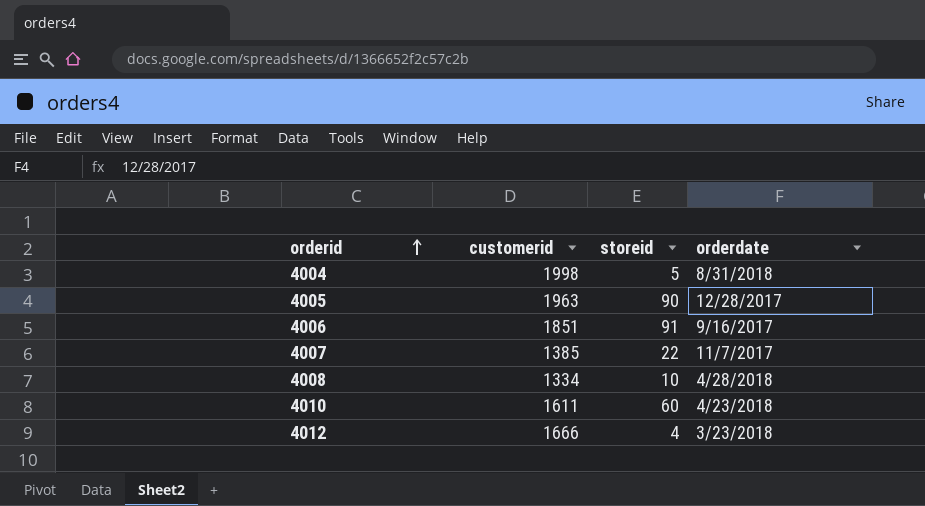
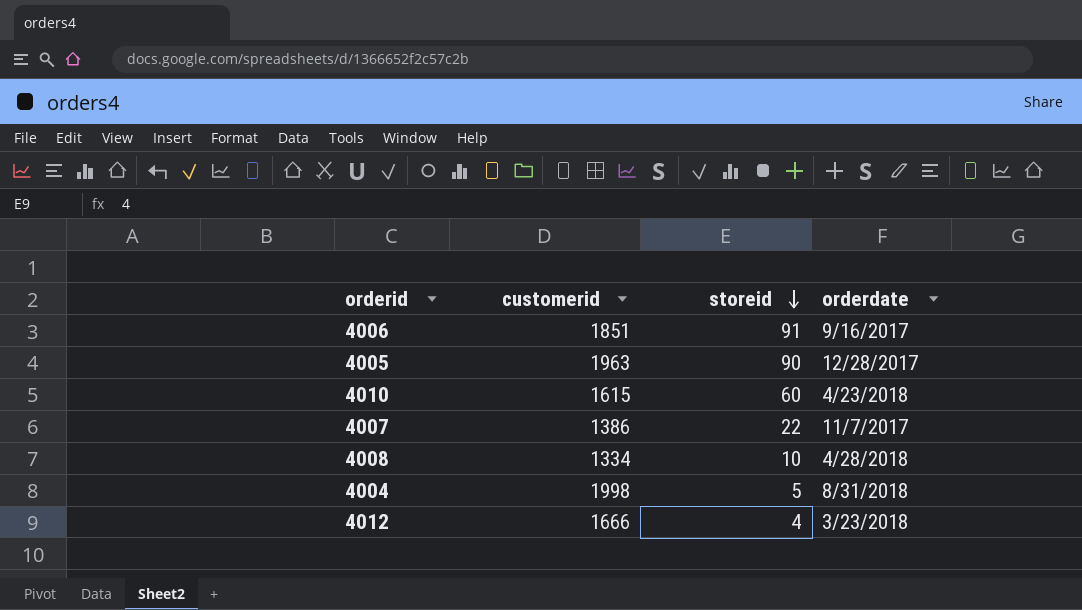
row order: orderid ascending -> storeid descending
4010 | customerid: 1611 -> 1615
4007 | customerid: 1385 -> 1386

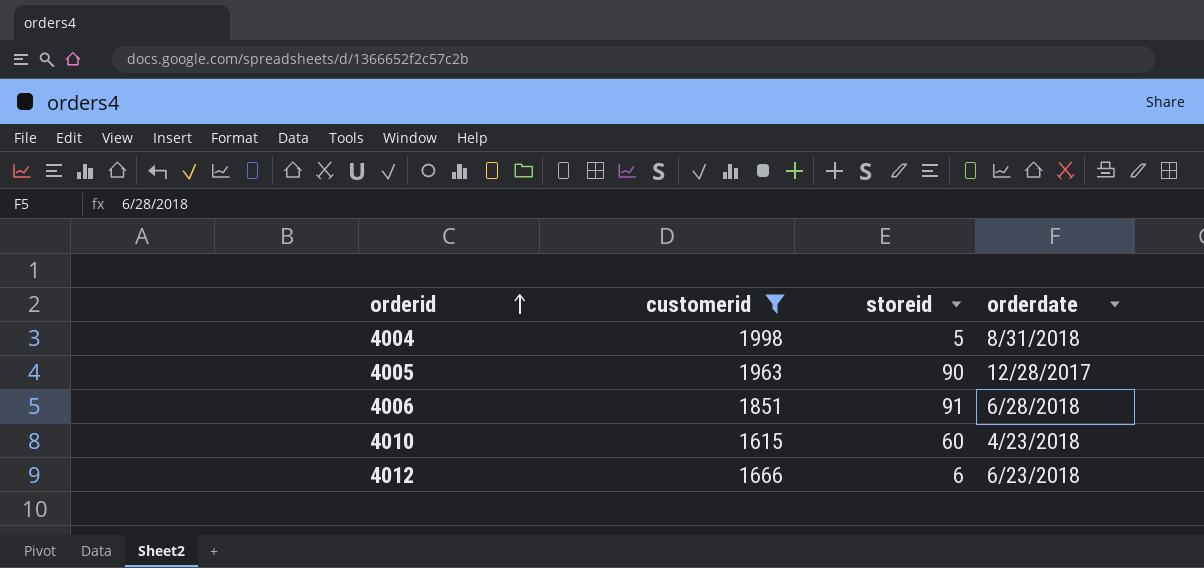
filter: none -> customerid >= 1615
row order: storeid descending -> orderid ascending
4006 | orderdate: 9/16/2017 -> 6/28/2018
4012 | storeid: 4 -> 6
4012 | orderdate: 3/23/2018 -> 6/23/2018

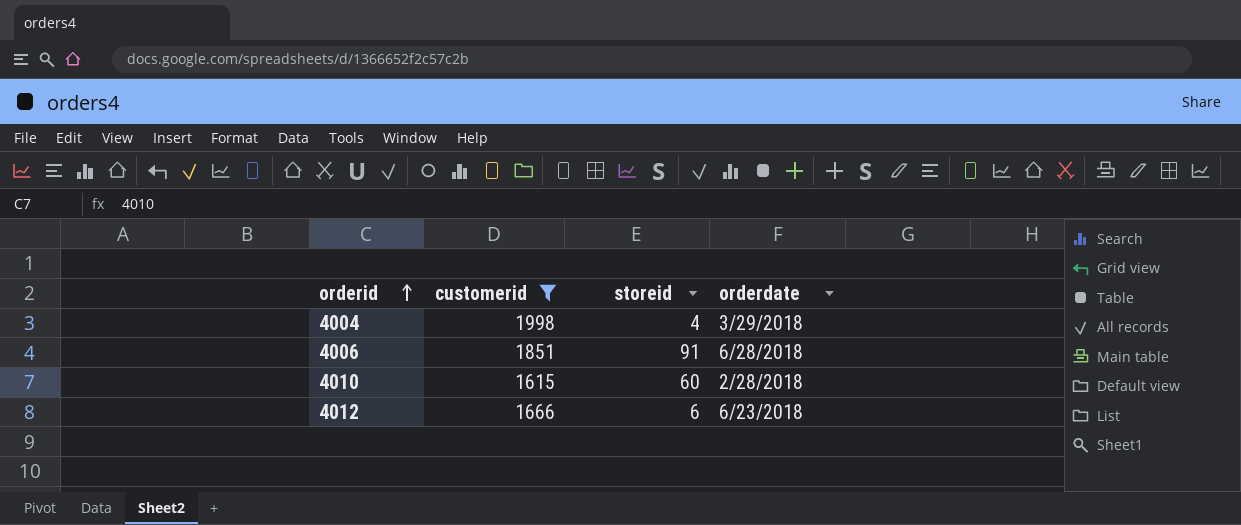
row 4005: 1963 | 90 | 12/28/2017 -> none
4004 | storeid: 5 -> 4
4004 | orderdate: 8/31/2018 -> 3/29/2018
4010 | orderdate: 4/23/2018 -> 2/28/2018

